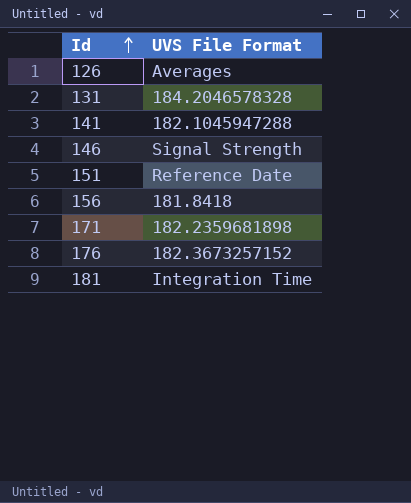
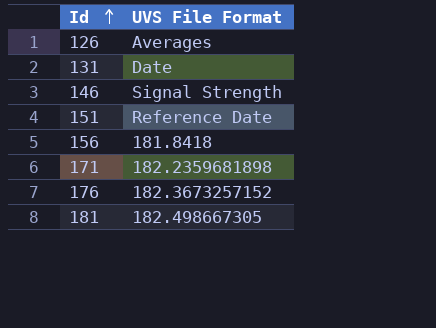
row 141: 182.1045947288 -> none
131 | UVS File Format: 184.2046578328 -> Date
181 | UVS File Format: Integration Time -> 182.498667305

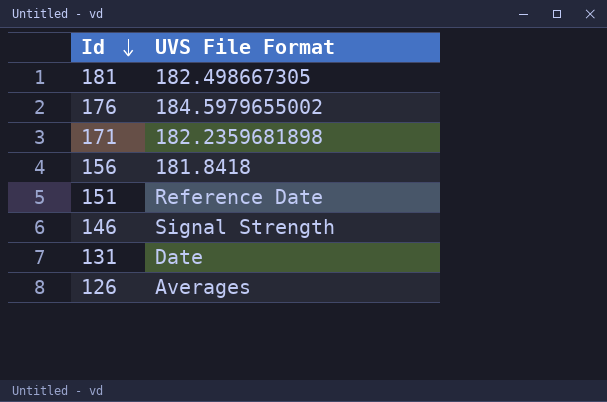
row order: Id ascending -> Id descending
176 | UVS File Format: 182.3673257152 -> 184.5979655002

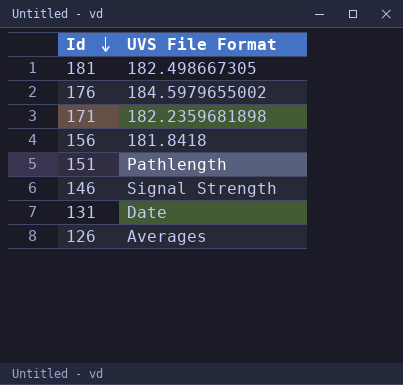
151 | UVS File Format: Reference Date -> Pathlength

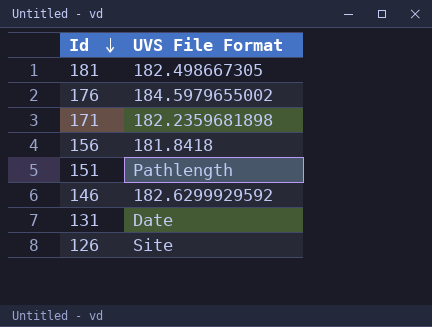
146 | UVS File Format: Signal Strength -> 182.6299929592
126 | UVS File Format: Averages -> Site

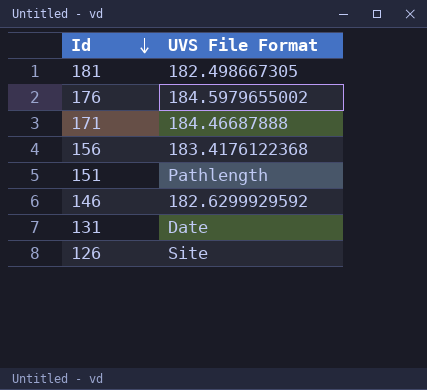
171 | UVS File Format: 182.2359681898 -> 184.46687888
156 | UVS File Format: 181.8418 -> 183.4176122368

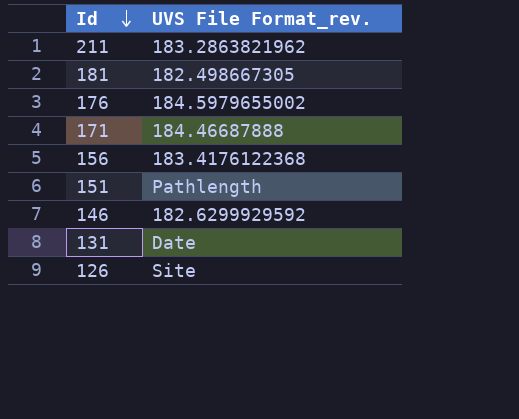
column name: UVS File Format -> UVS File Format_rev.
row 211: none -> 183.2863821962

